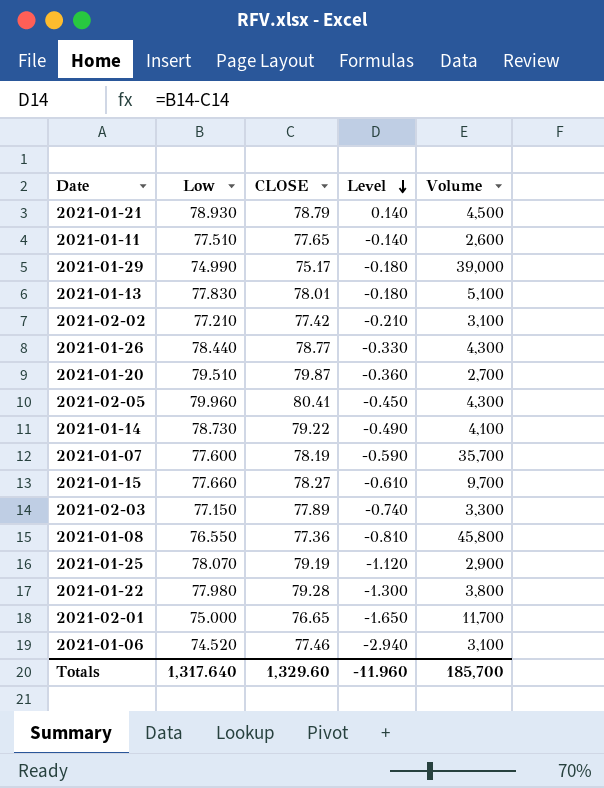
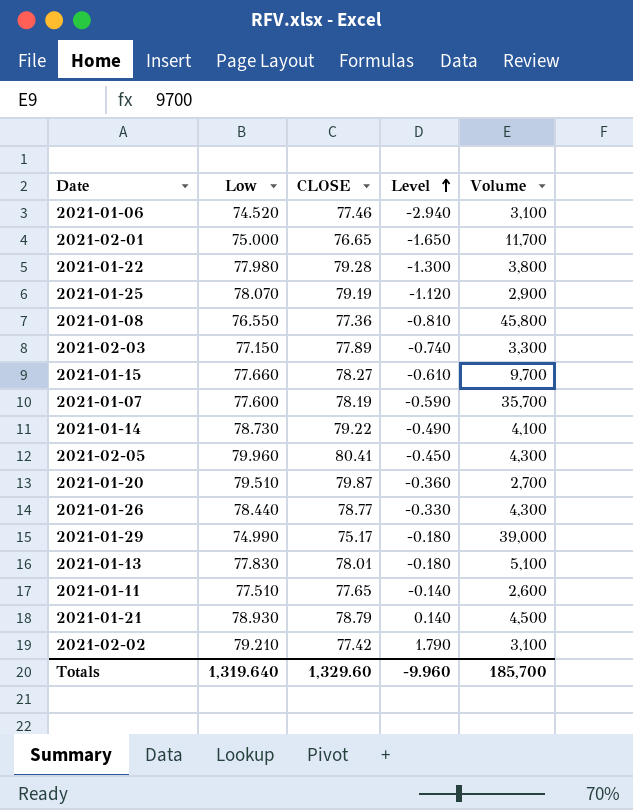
row order: Level descending -> Level ascending
2021-02-02 | Low: 77.210 -> 79.210
2021-02-02 | Level: -0.210 -> 1.790
Totals | Low: 1,317.640 -> 1,319.640
Totals | Level: -11.960 -> -9.960

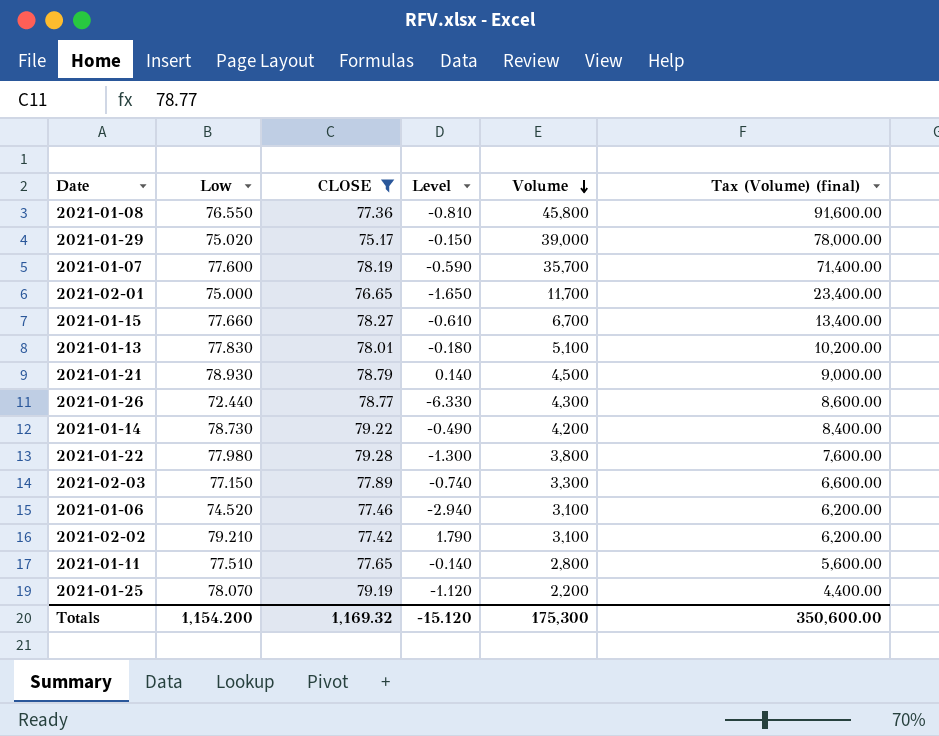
filter: none -> CLOSE <= 79.28
row order: Level ascending -> Volume descending
column Tax (Volume) (final) | formula: none -> [Volume] * 2
2021-01-29 | Low: 74.990 -> 75.020
2021-01-29 | Level: -0.180 -> -0.150
2021-01-15 | Volume: 9,700 -> 6,700
2021-01-26 | Low: 78.440 -> 72.440
2021-01-26 | Level: -0.330 -> -6.330
2021-01-14 | Volume: 4,100 -> 4,200
2021-01-11 | Volume: 2,600 -> 2,800
2021-01-25 | Volume: 2,900 -> 2,200
Totals | Low: 1,319.640 -> 1,154.200
Totals | CLOSE: 1,329.60 -> 1,169.32
Totals | Level: -9.960 -> -15.120
Totals | Volume: 185,700 -> 175,300

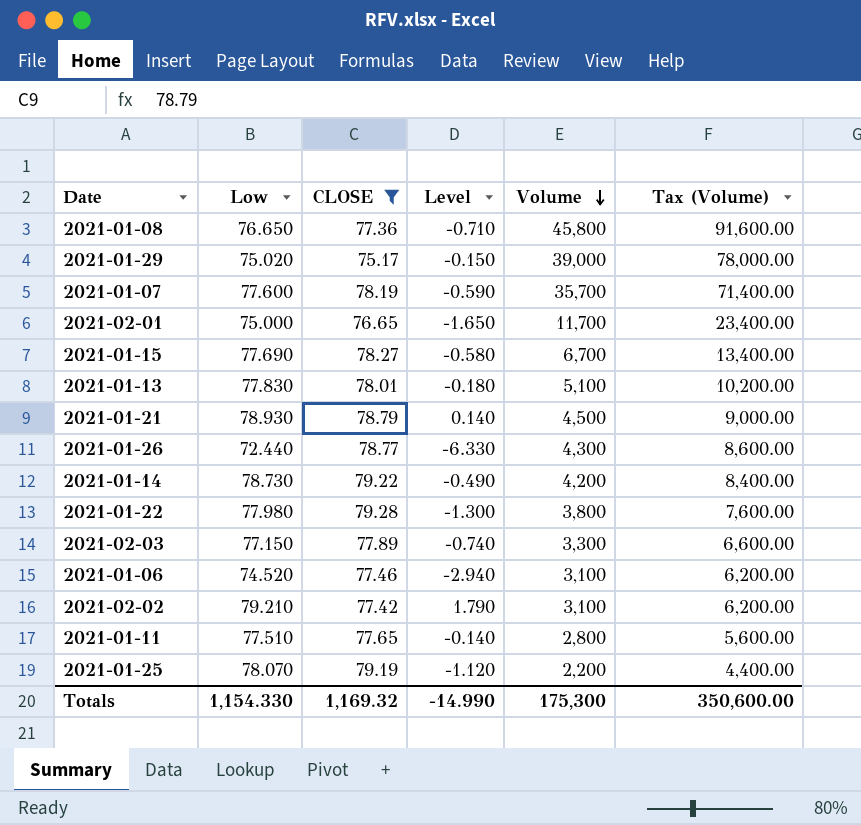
column name: Tax (Volume) (final) -> Tax (Volume)
2021-01-08 | Low: 76.550 -> 76.650
2021-01-08 | Level: -0.810 -> -0.710
2021-01-15 | Low: 77.660 -> 77.690
2021-01-15 | Level: -0.610 -> -0.580
Totals | Low: 1,154.200 -> 1,154.330
Totals | Level: -15.120 -> -14.990

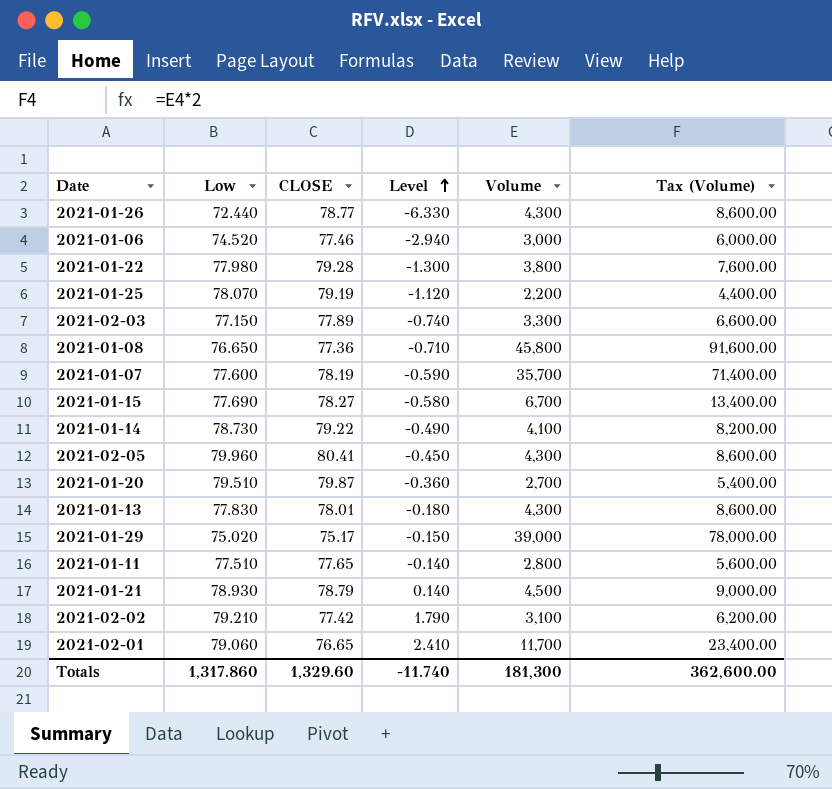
filter: CLOSE <= 79.28 -> none
row order: Volume descending -> Level ascending
2021-01-06 | Volume: 3,100 -> 3,000
2021-01-06 | Tax (Volume): 6,200.00 -> 6,000.00
2021-01-14 | Volume: 4,200 -> 4,100
2021-01-14 | Tax (Volume): 8,400.00 -> 8,200.00
2021-01-13 | Volume: 5,100 -> 4,300
2021-01-13 | Tax (Volume): 10,200.00 -> 8,600.00
2021-02-01 | Low: 75.000 -> 79.060
2021-02-01 | Level: -1.650 -> 2.410
Totals | Low: 1,154.330 -> 1,317.860
Totals | CLOSE: 1,169.32 -> 1,329.60
Totals | Level: -14.990 -> -11.740
Totals | Volume: 175,300 -> 181,300
Totals | Tax (Volume): 350,600.00 -> 362,600.00

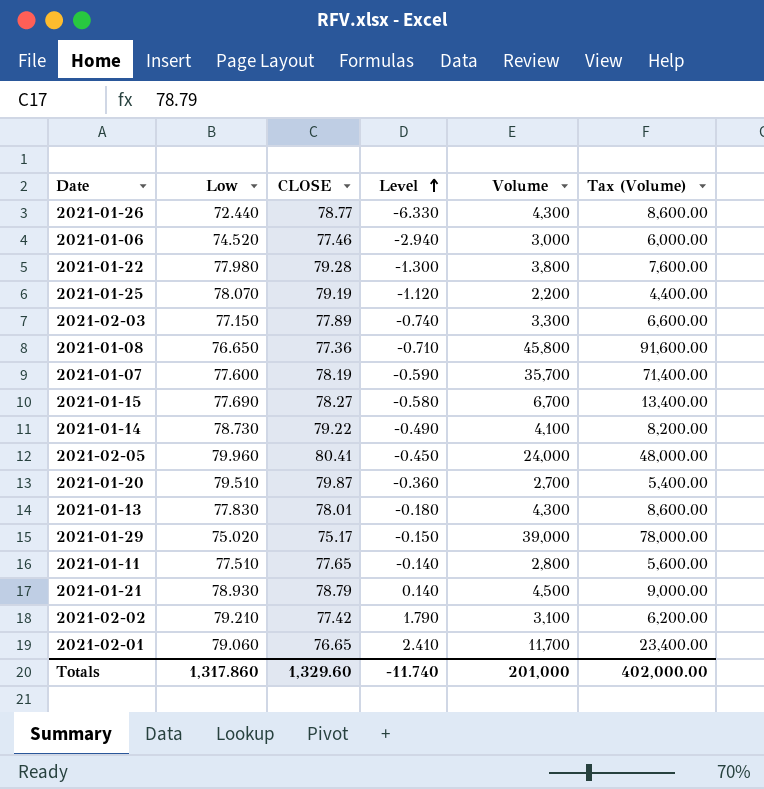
2021-02-05 | Volume: 4,300 -> 24,000
2021-02-05 | Tax (Volume): 8,600.00 -> 48,000.00
Totals | Volume: 181,300 -> 201,000
Totals | Tax (Volume): 362,600.00 -> 402,000.00

